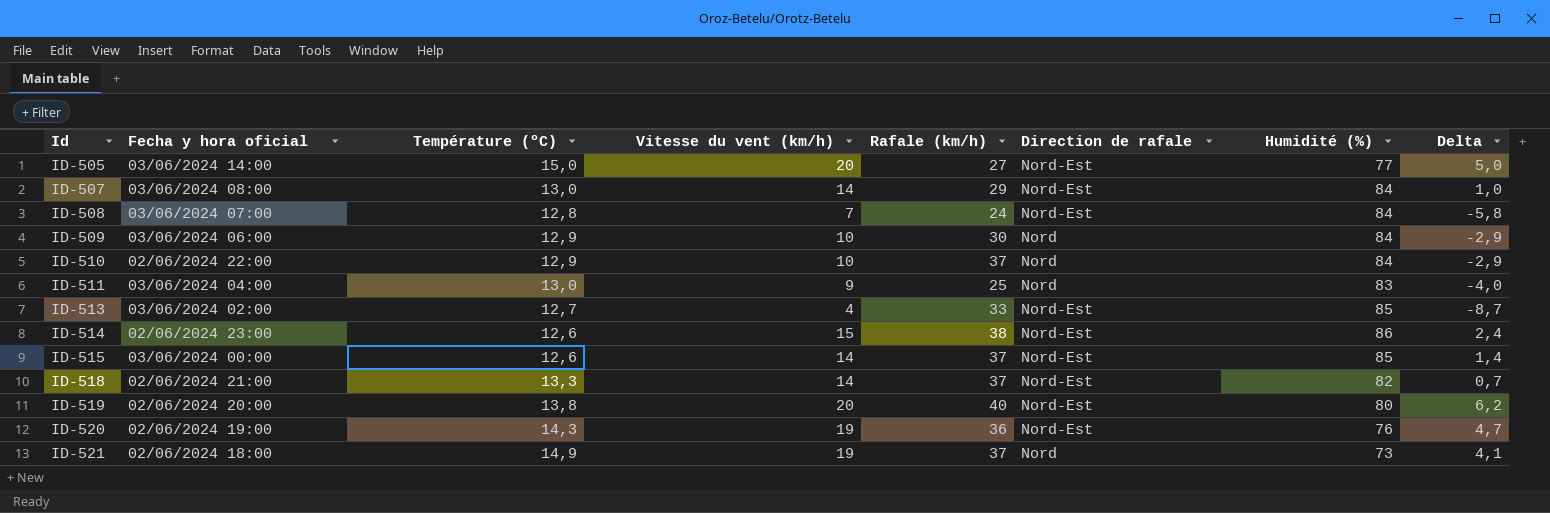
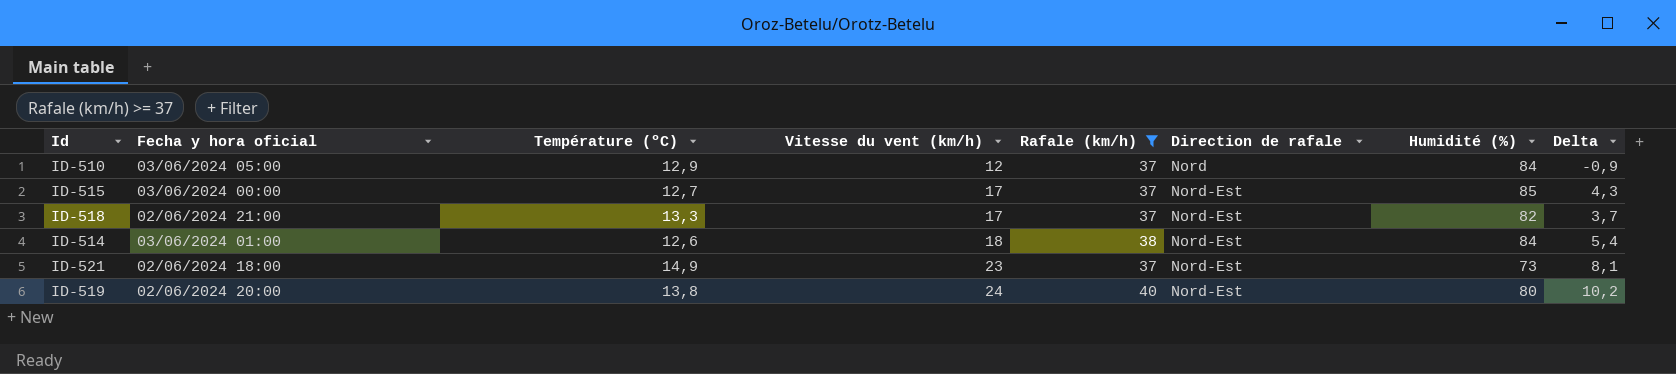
filter: none -> Rafale (km/h) >= 37
row order: Id ascending -> Vitesse du vent (km/h) ascending
ID-510 | Fecha y hora oficial: 02/06/2024 22:00 -> 03/06/2024 05:00
ID-510 | Vitesse du vent (km/h): 10 -> 12
ID-510 | Delta: -2,9 -> -0,9
ID-515 | Température (ºC): 12,6 -> 12,7
ID-515 | Vitesse du vent (km/h): 14 -> 17
ID-515 | Delta: 1,4 -> 4,3
ID-518 | Vitesse du vent (km/h): 14 -> 17
ID-518 | Delta: 0,7 -> 3,7
ID-514 | Fecha y hora oficial: 02/06/2024 23:00 -> 03/06/2024 01:00
ID-514 | Vitesse du vent (km/h): 15 -> 18
ID-514 | Humidité (%): 86 -> 84
ID-514 | Delta: 2,4 -> 5,4
ID-521 | Vitesse du vent (km/h): 19 -> 23
ID-521 | Direction de rafale: Nord -> Nord-Est
ID-521 | Delta: 4,1 -> 8,1
ID-519 | Vitesse du vent (km/h): 20 -> 24
ID-519 | Delta: 6,2 -> 10,2

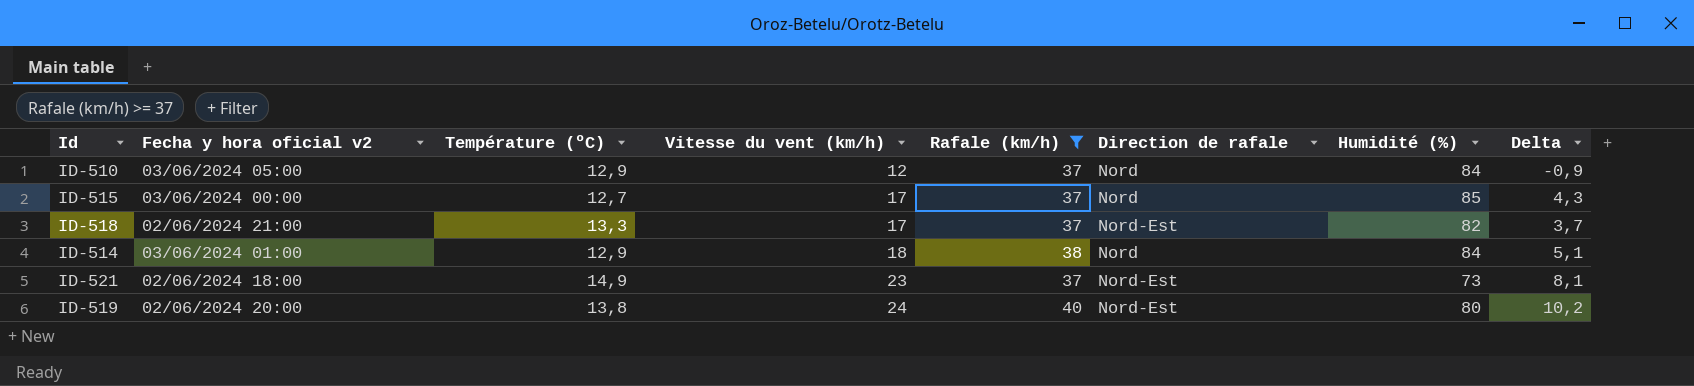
column name: Fecha y hora oficial -> Fecha y hora oficial v2
ID-515 | Direction de rafale: Nord-Est -> Nord
ID-514 | Température (ºC): 12,6 -> 12,9
ID-514 | Direction de rafale: Nord-Est -> Nord
ID-514 | Delta: 5,4 -> 5,1

